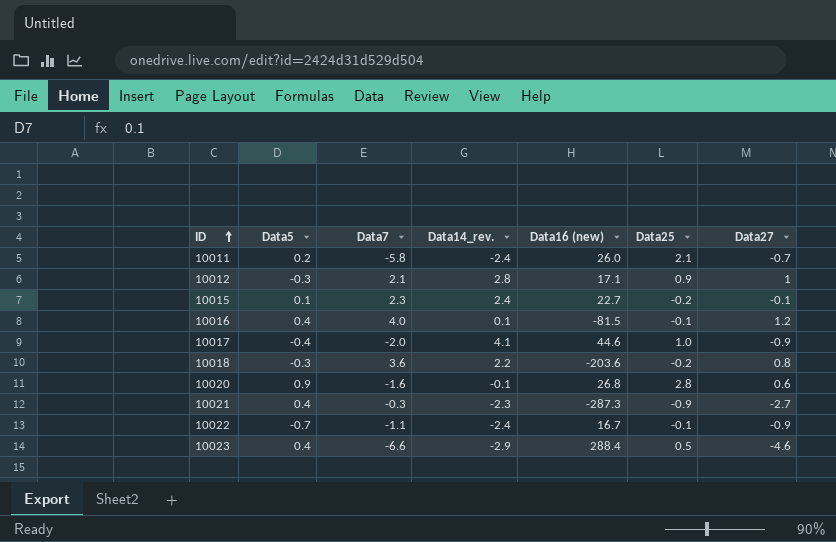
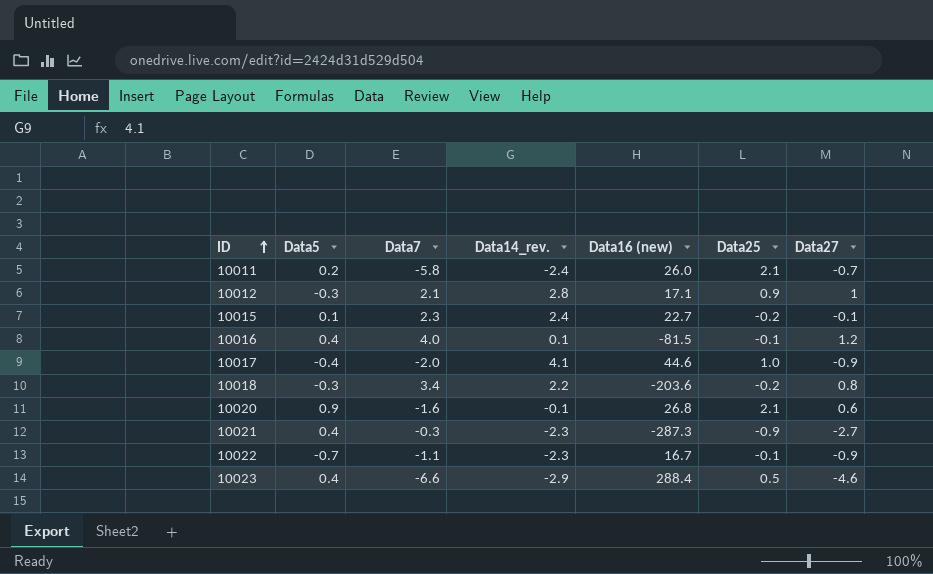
10018 | Data7: 3.6 -> 3.4
10020 | Data25: 2.8 -> 2.1
10022 | Data14_rev.: -2.4 -> -2.3

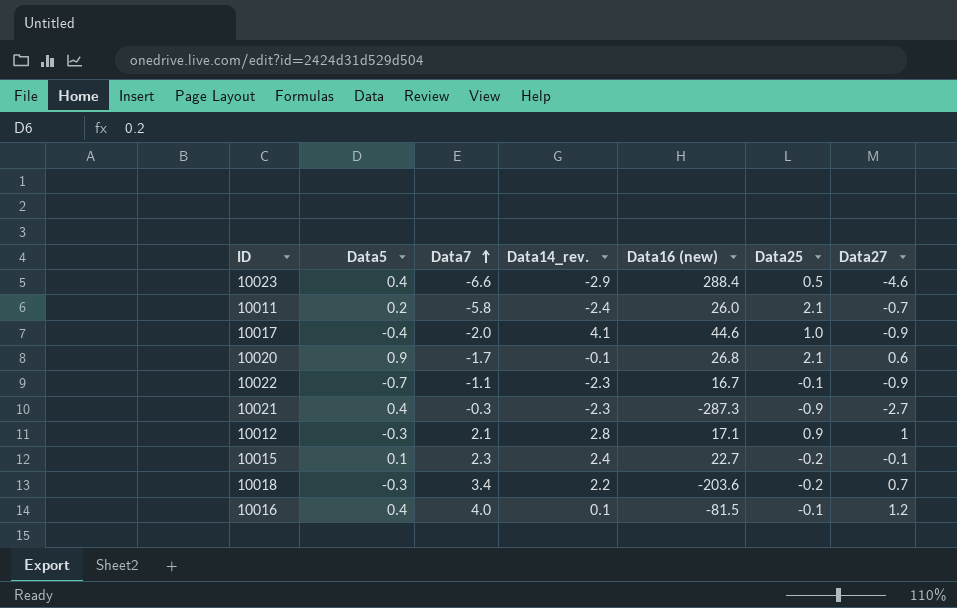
row order: ID ascending -> Data7 ascending
10020 | Data7: -1.6 -> -1.7
10018 | Data27: 0.8 -> 0.7

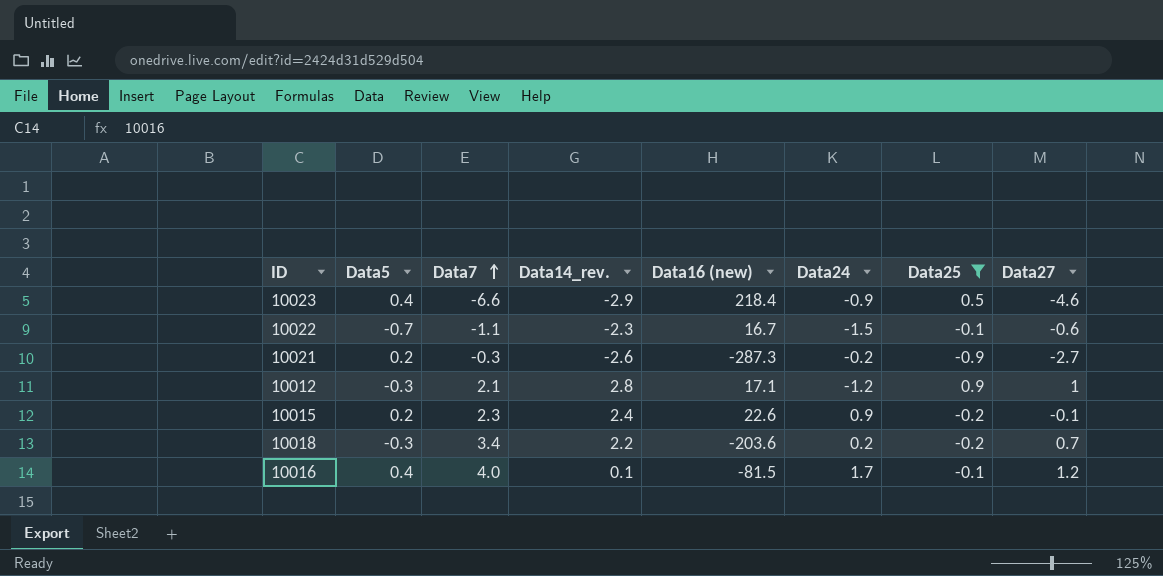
filter: none -> Data25 <= 0.9
column Data24 | position: none -> 6
10023 | Data16 (new): 288.4 -> 218.4
10022 | Data27: -0.9 -> -0.6
10021 | Data5: 0.4 -> 0.2
10021 | Data14_rev.: -2.3 -> -2.6
10015 | Data5: 0.1 -> 0.2
10015 | Data16 (new): 22.7 -> 22.6

